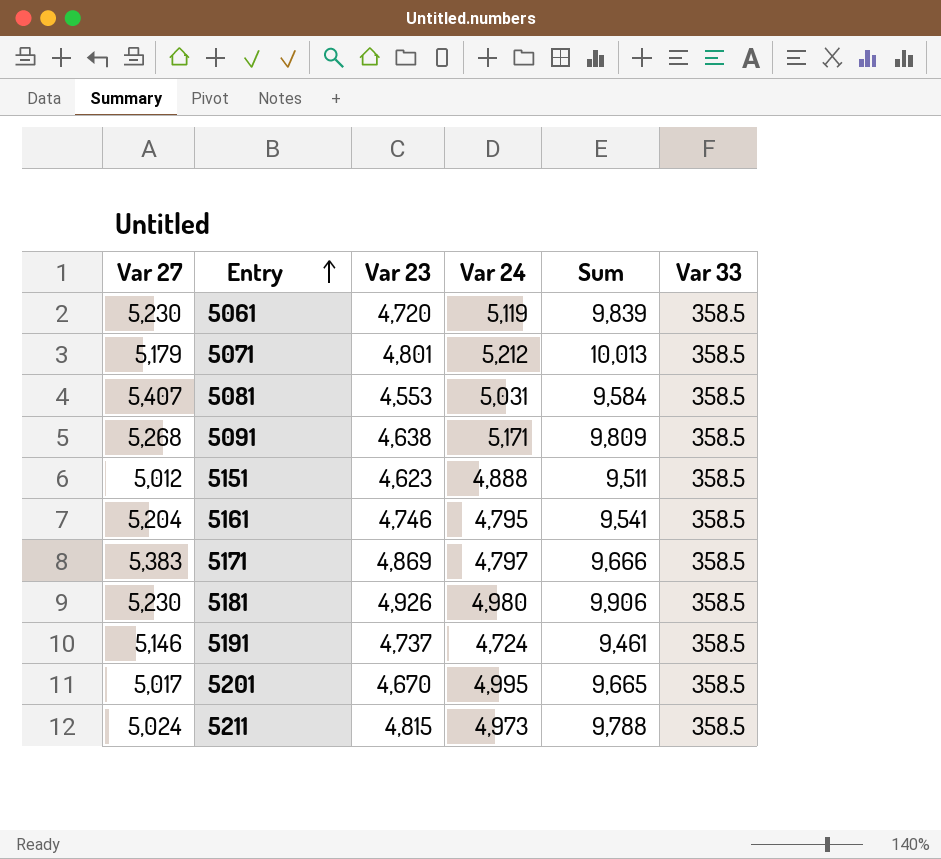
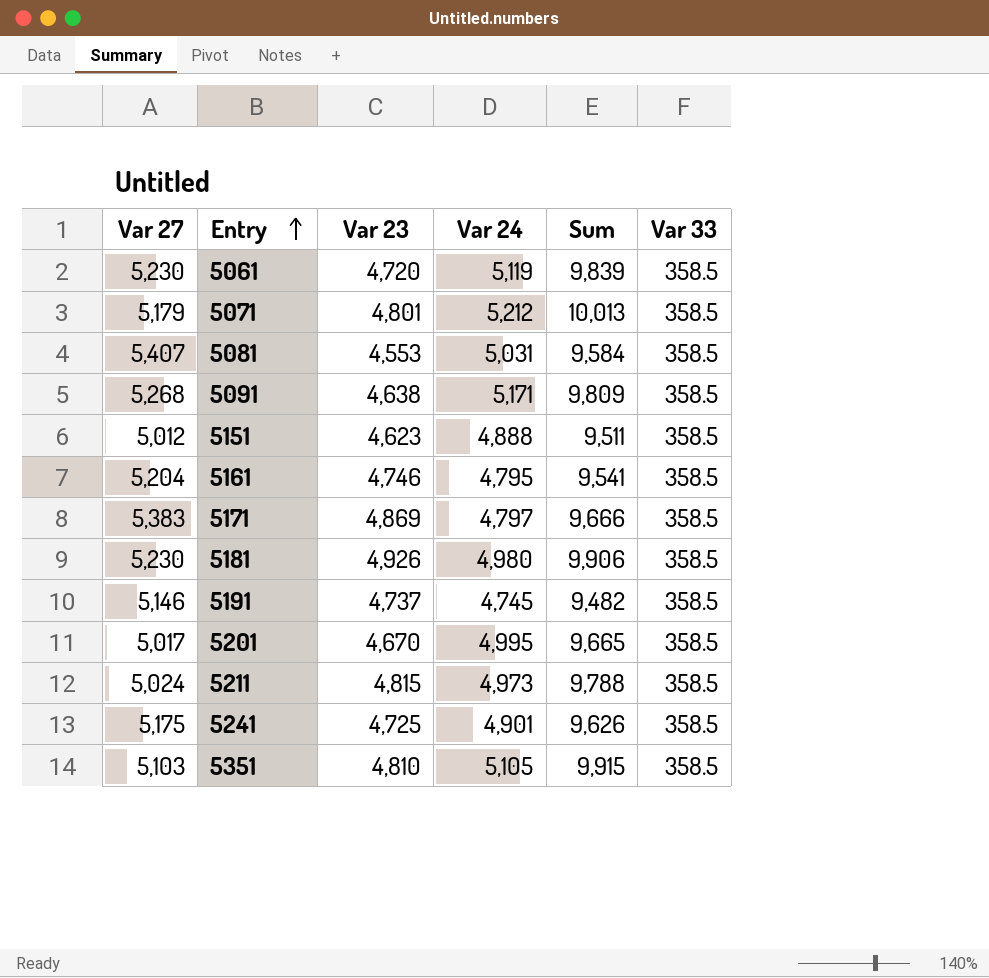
5191 | Var 24: 4,724 -> 4,745
5191 | Sum: 9,461 -> 9,482
row 5241: none -> 5,175 | 4,725 | 4,901 | 9,626 | 358.5
row 5351: none -> 5,103 | 4,810 | 5,105 | 9,915 | 358.5

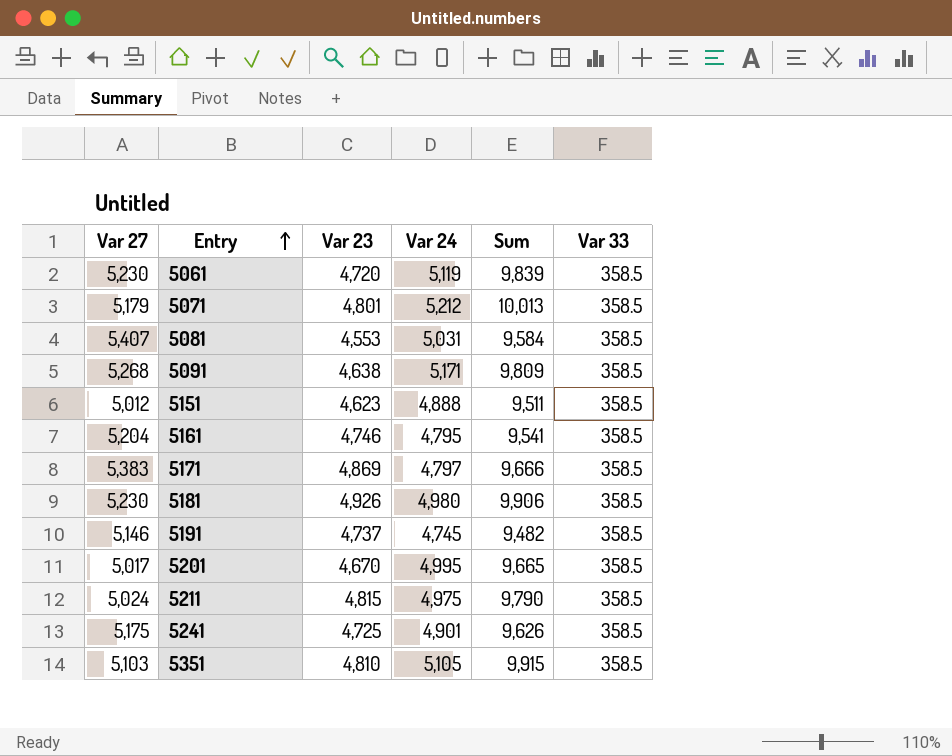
5211 | Var 24: 4,973 -> 4,975
5211 | Sum: 9,788 -> 9,790

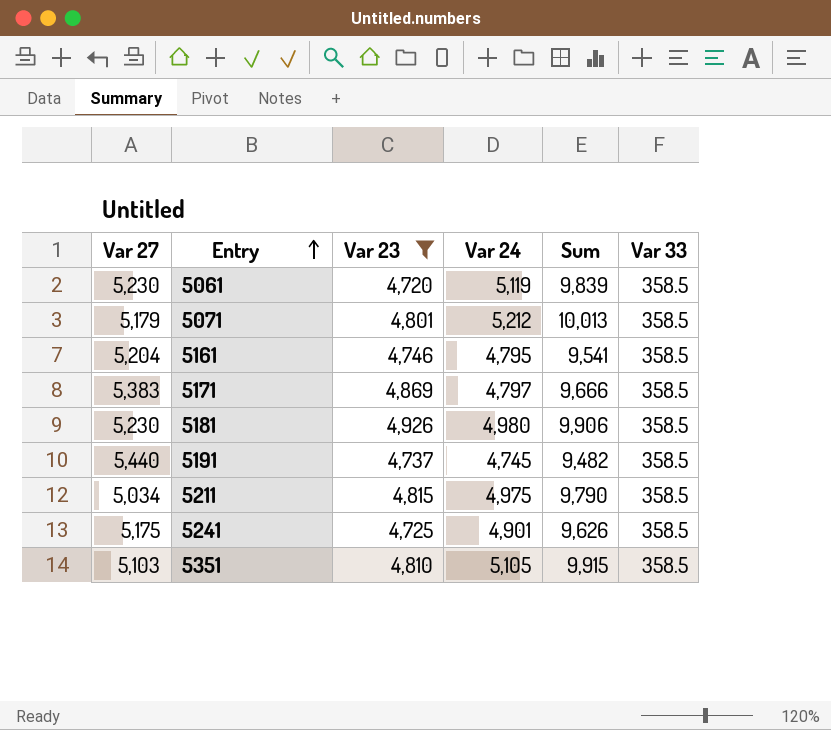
filter: none -> Var 23 >= 4,720
5191 | Var 27: 5,146 -> 5,440
5211 | Var 27: 5,024 -> 5,034

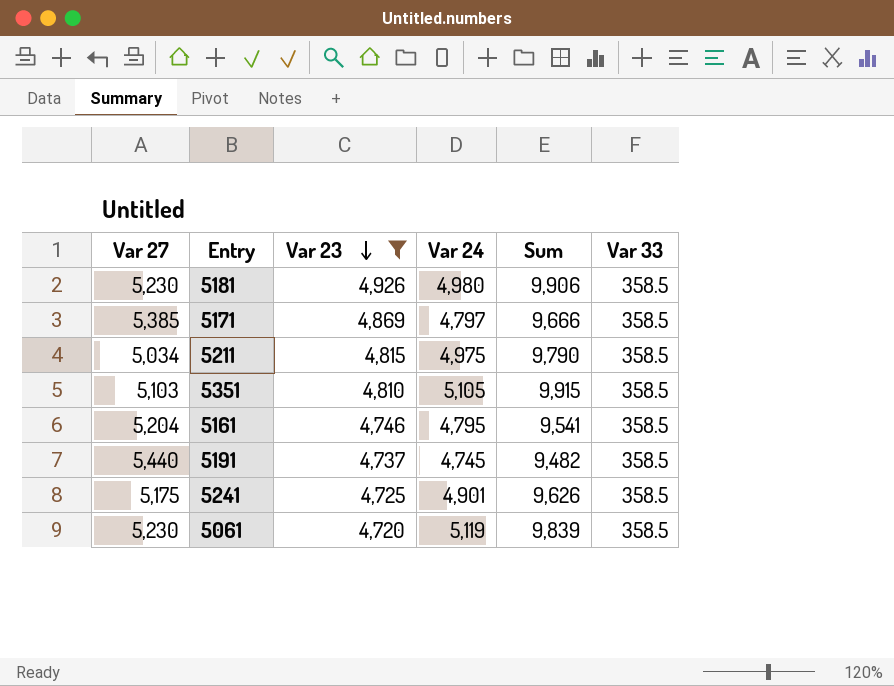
row order: Entry ascending -> Var 23 descending
row 5071: 5,179 | 4,801 | 5,212 | 10,013 | 358.5 -> none
5171 | Var 27: 5,383 -> 5,385

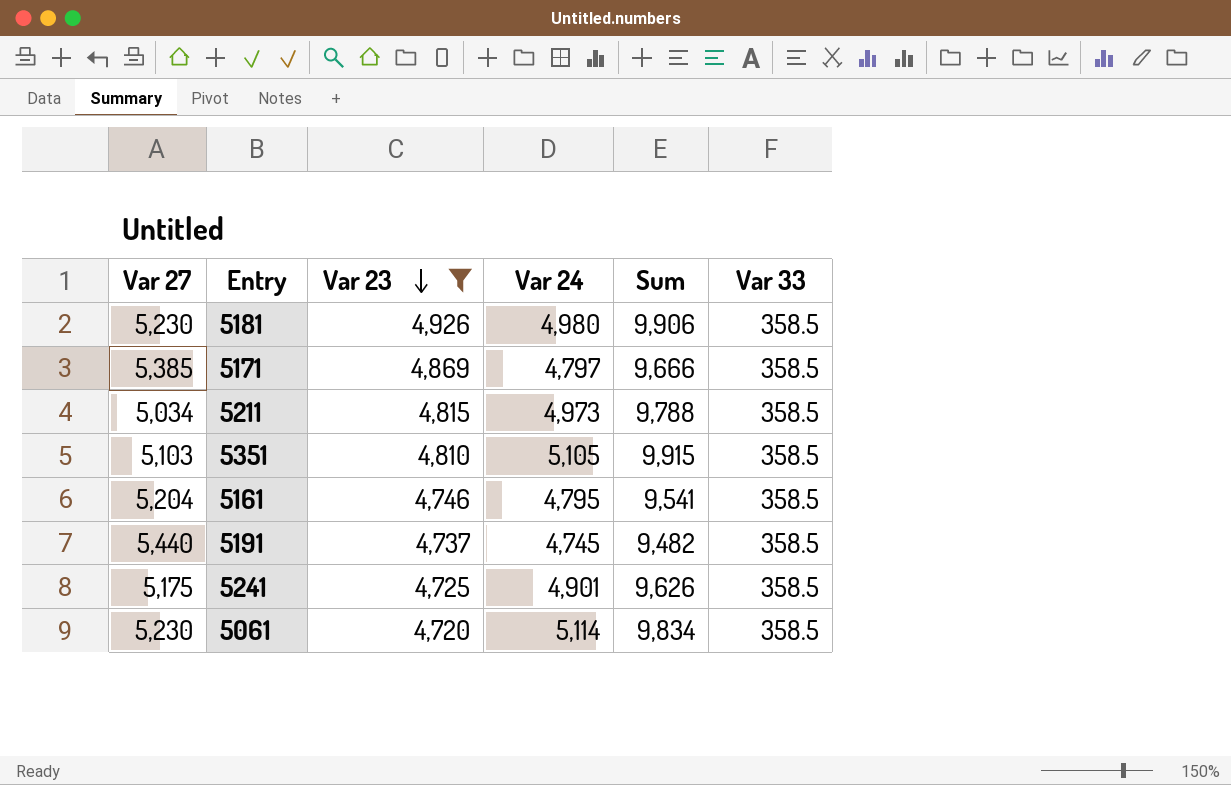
5211 | Var 24: 4,975 -> 4,973
5211 | Sum: 9,790 -> 9,788
5061 | Var 24: 5,119 -> 5,114
5061 | Sum: 9,839 -> 9,834

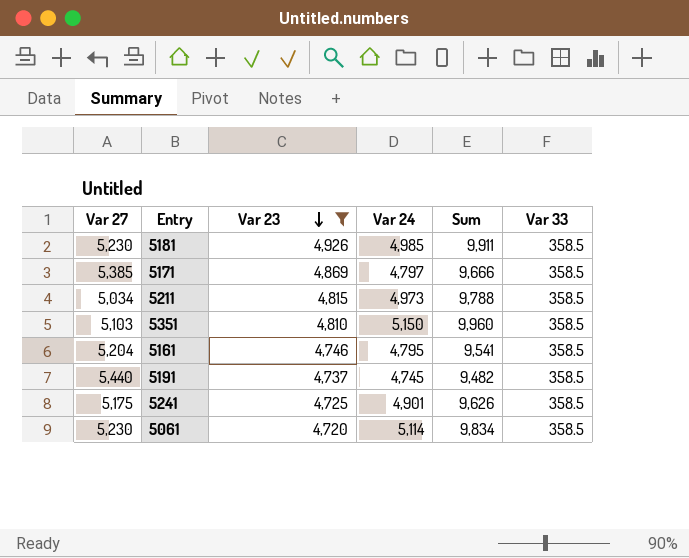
5181 | Var 24: 4,980 -> 4,985
5181 | Sum: 9,906 -> 9,911
5351 | Var 24: 5,105 -> 5,150
5351 | Sum: 9,915 -> 9,960

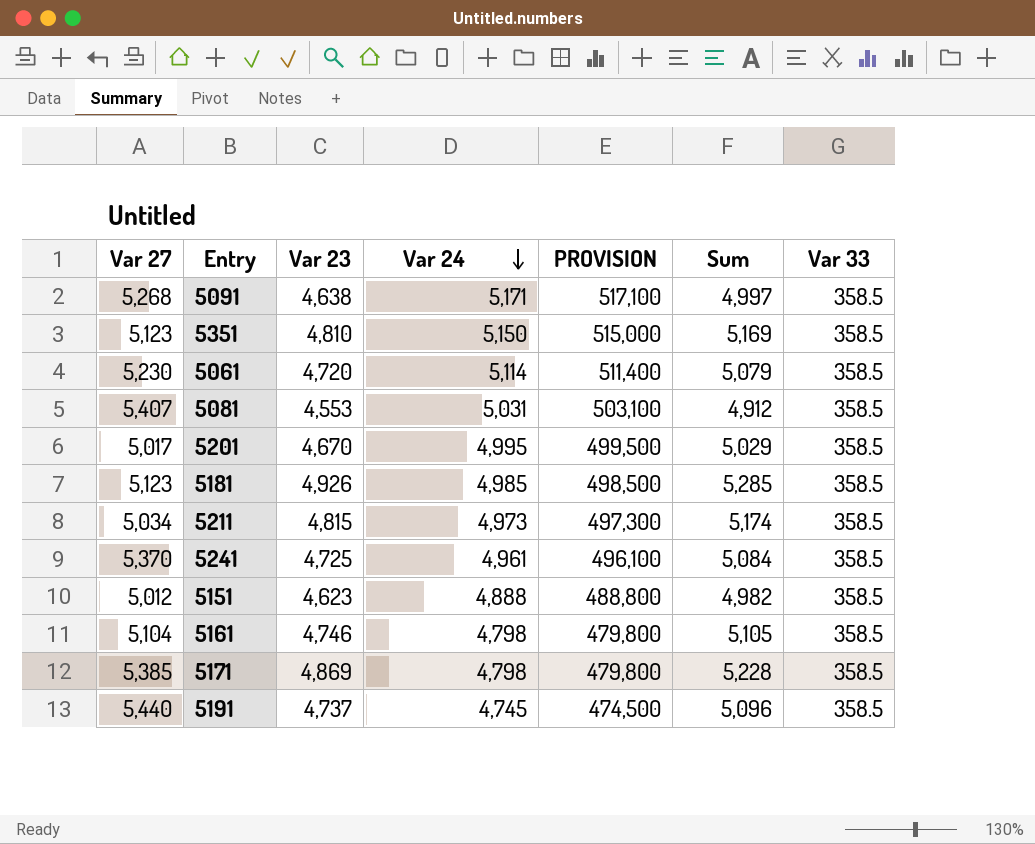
filter: Var 23 >= 4,720 -> none
row order: Var 23 descending -> Var 24 descending
column PROVISION | formula: none -> [Var 24] * 100
column Sum | formula: [Var 23] + [Var 24] -> [Var 23] + [Var 33]
5351 | Var 27: 5,103 -> 5,123
5181 | Var 27: 5,230 -> 5,123
5241 | Var 27: 5,175 -> 5,370
5241 | Var 24: 4,901 -> 4,961
5161 | Var 27: 5,204 -> 5,104
5161 | Var 24: 4,795 -> 4,798
5171 | Var 24: 4,797 -> 4,798

